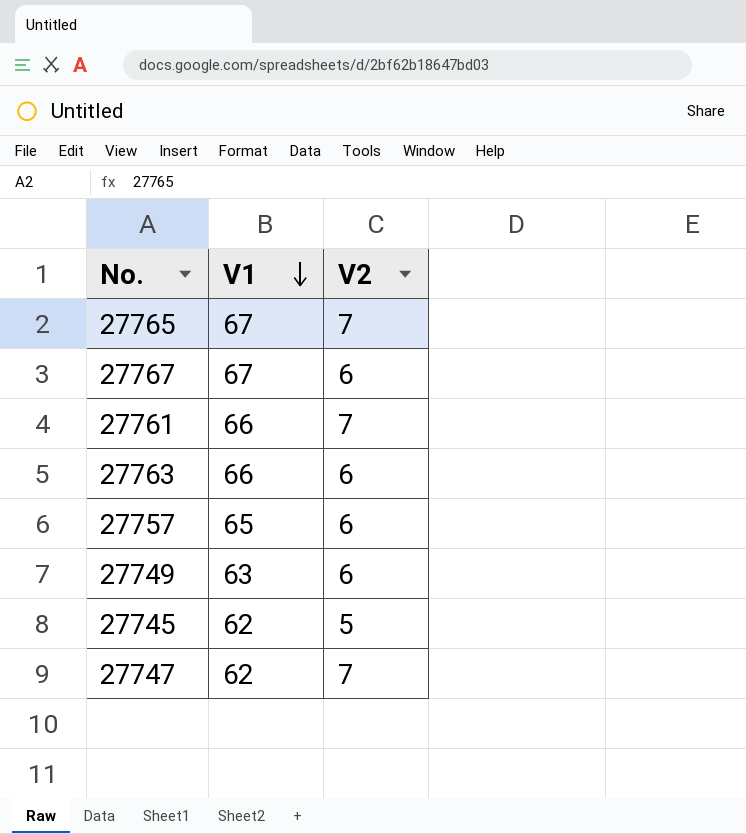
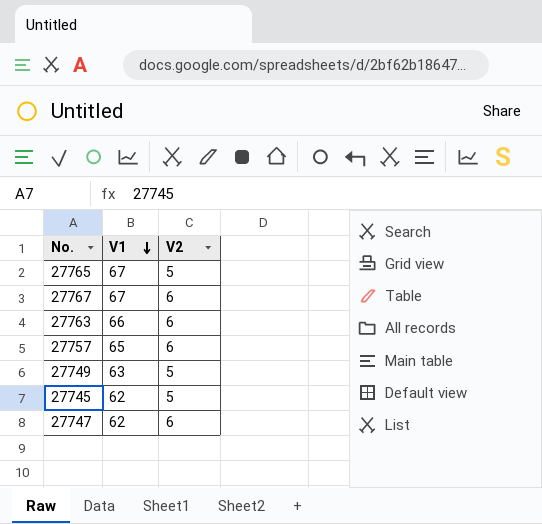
row 27761: 66 | 7 -> none
27765 | V2: 7 -> 5
27749 | V2: 6 -> 5
27747 | V2: 7 -> 6

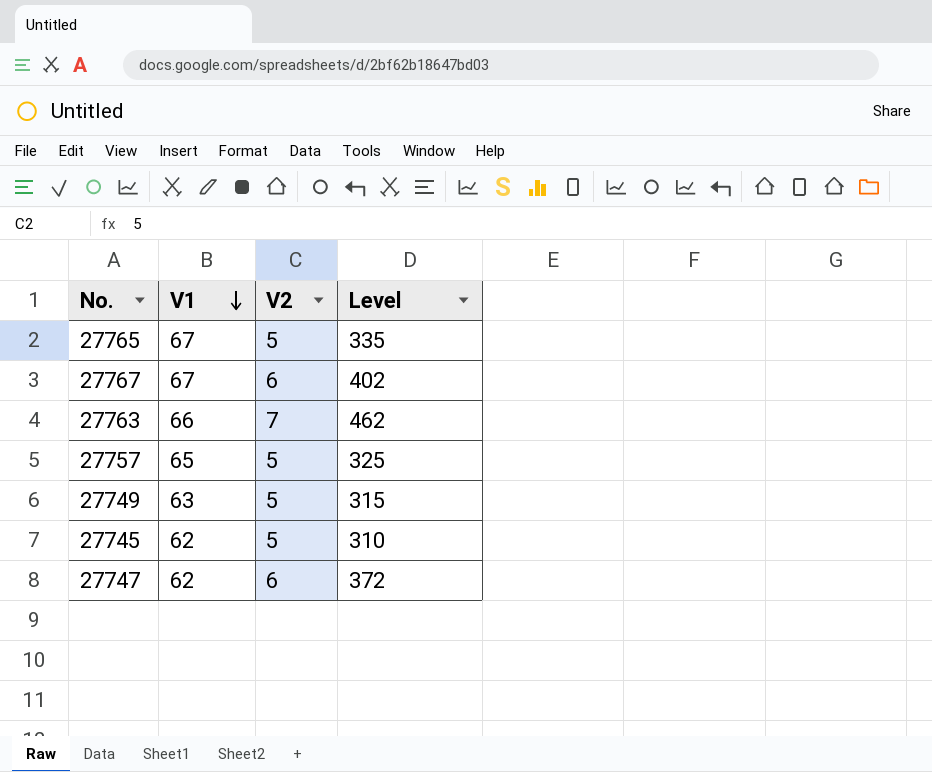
column Level | formula: none -> [V1] * [V2]
27763 | V2: 6 -> 7
27757 | V2: 6 -> 5

